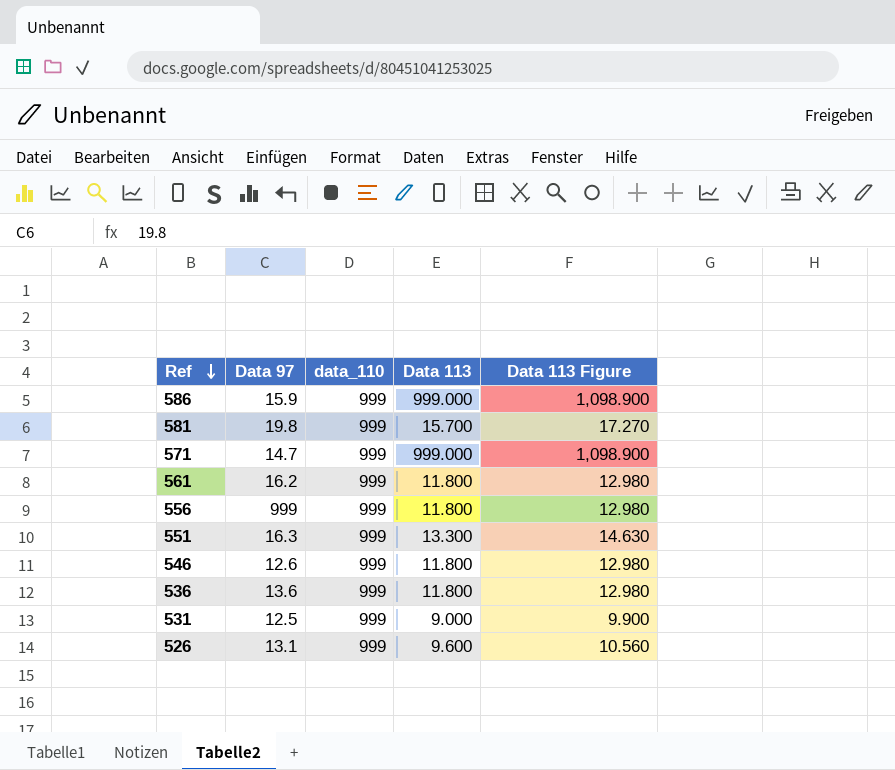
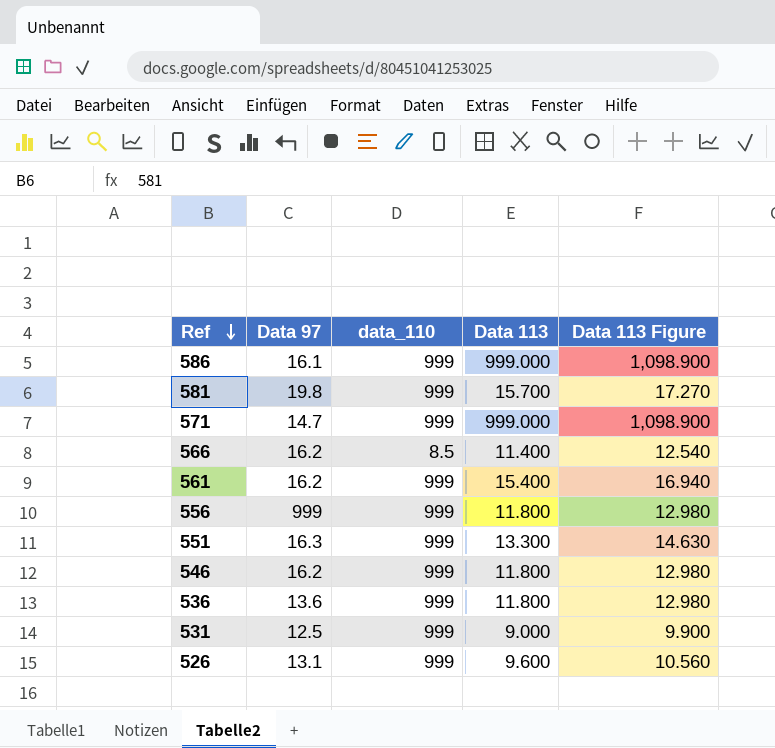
586 | Data 97: 15.9 -> 16.1
row 566: none -> 16.2 | 8.5 | 11.400 | 12.540
561 | Data 113: 11.800 -> 15.400
561 | Data 113 Figure: 12.980 -> 16.940
546 | Data 97: 12.6 -> 16.2

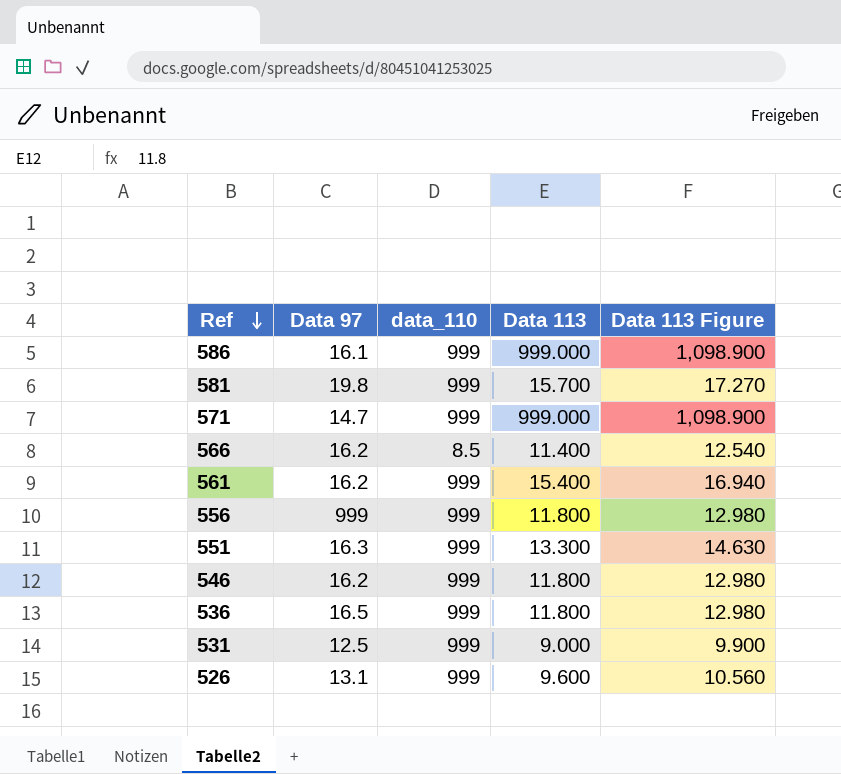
536 | Data 97: 13.6 -> 16.5

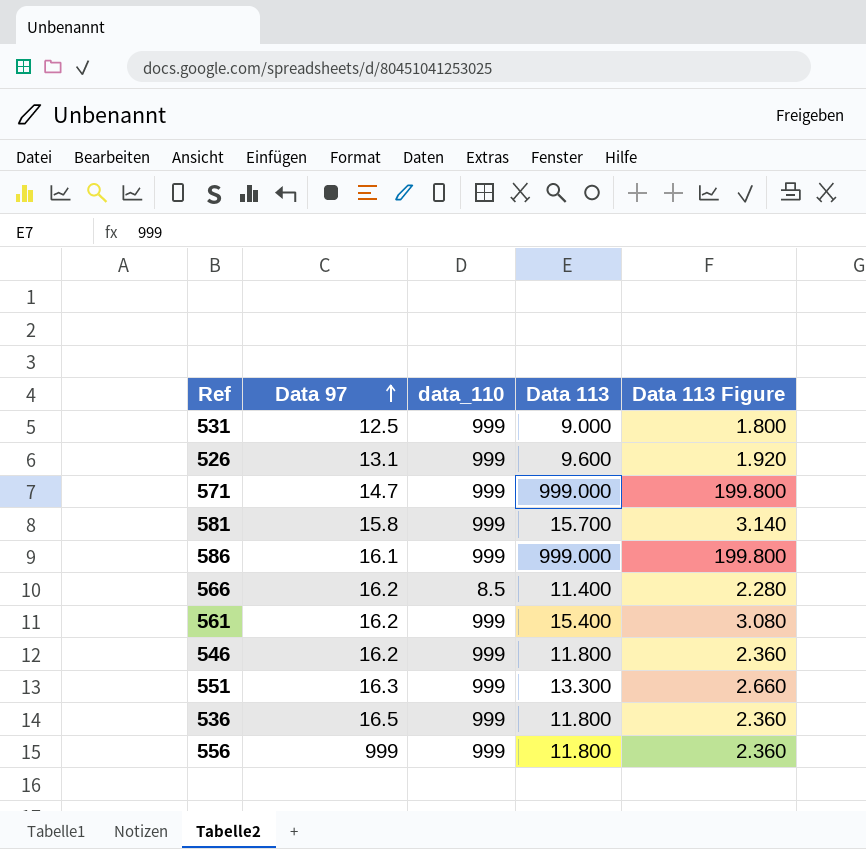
row order: Ref descending -> Data 97 ascending
column Data 113 Figure | formula: [Data 113] * 1.1 -> [Data 113] * 0.2
581 | Data 97: 19.8 -> 15.8

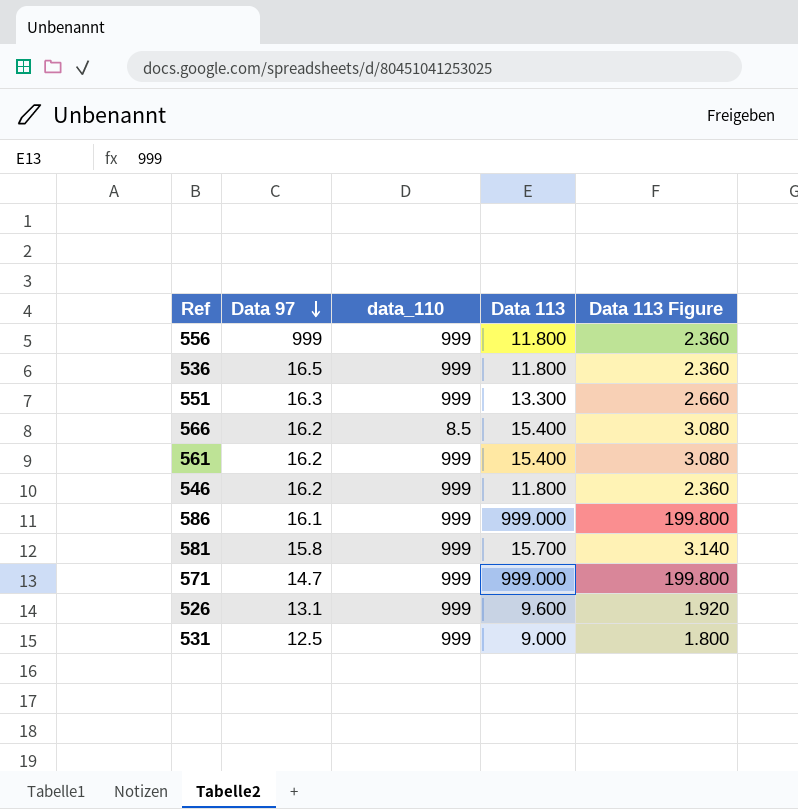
row order: Data 97 ascending -> Data 97 descending
566 | Data 113: 11.400 -> 15.400
566 | Data 113 Figure: 2.280 -> 3.080

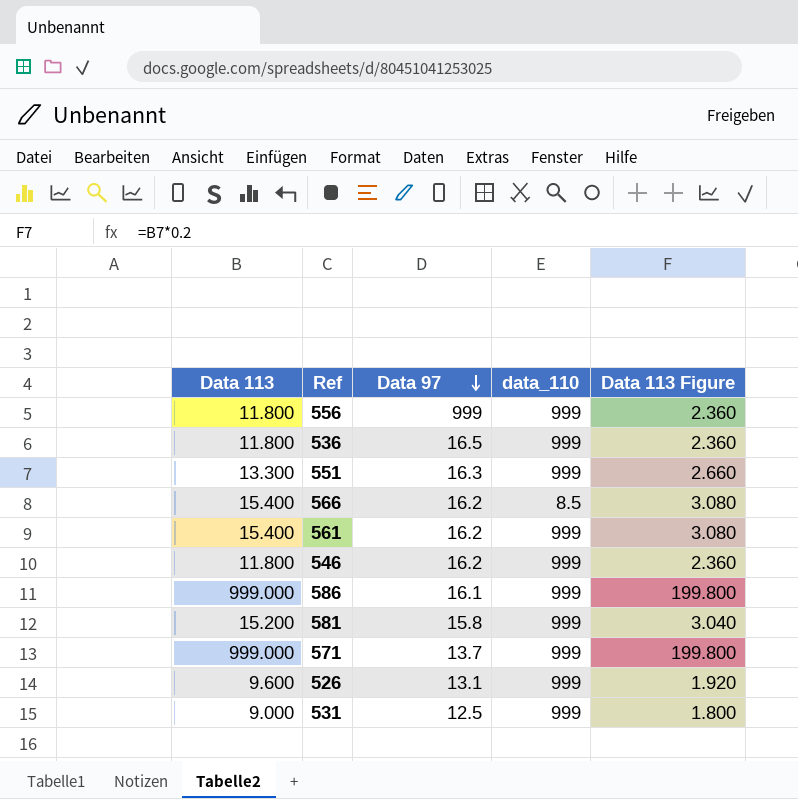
column Data 113 | position: 4 -> 1
581 | Data 113: 15.700 -> 15.200
581 | Data 113 Figure: 3.140 -> 3.040
571 | Data 97: 14.7 -> 13.7

